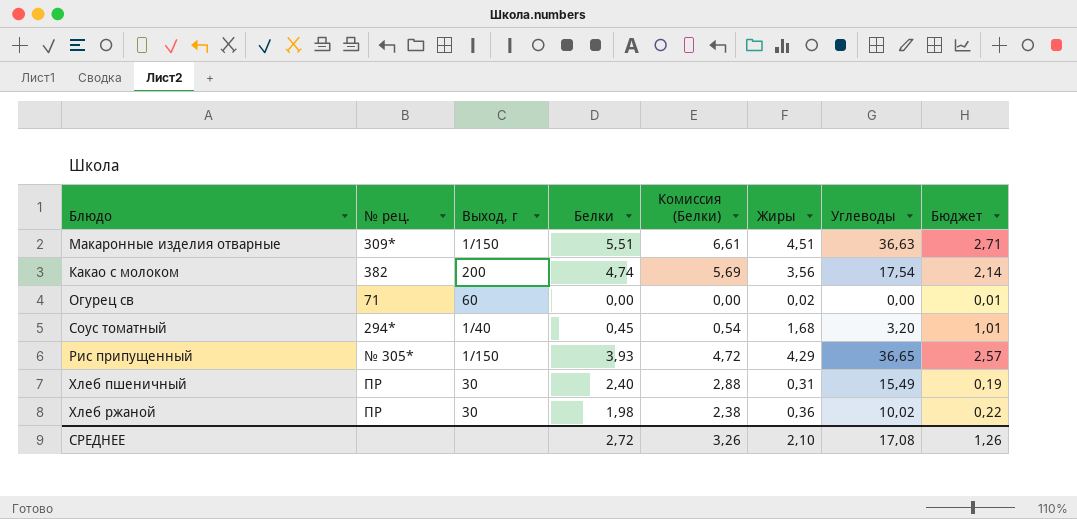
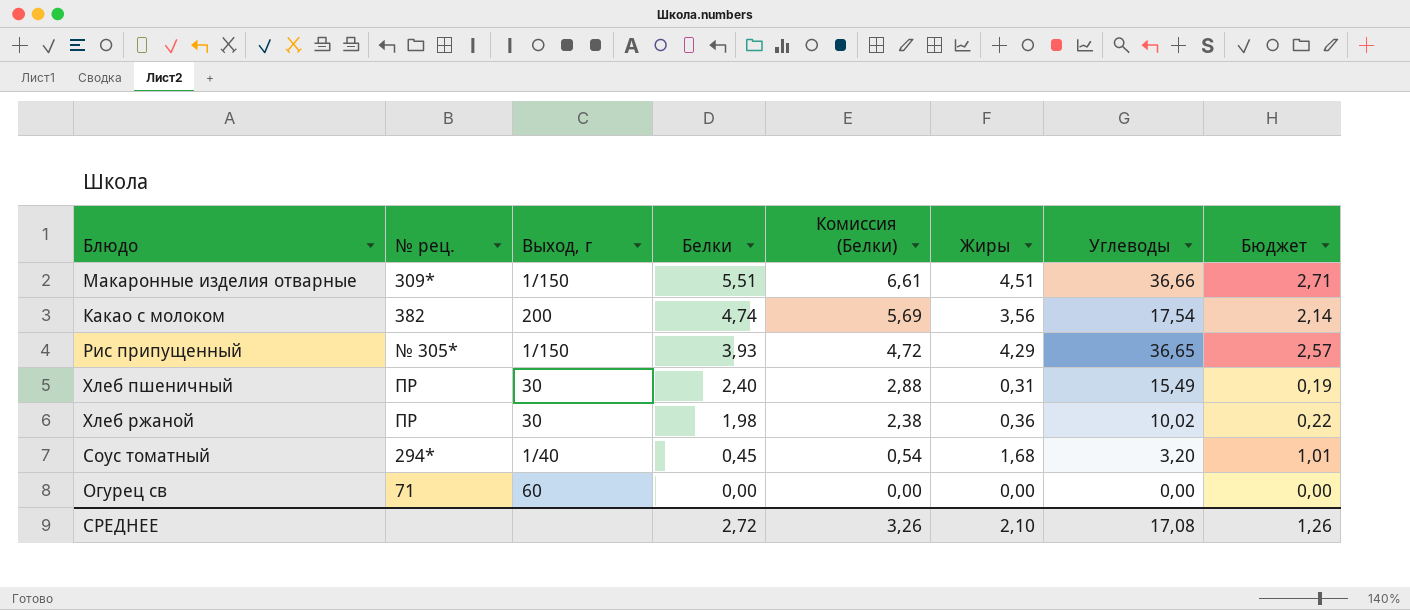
row order: none -> Белки descending
Макаронные изделия отварные | Углеводы: 36,63 -> 36,66
Огурец св | Жиры: 0,02 -> 0,00
Огурец св | Бюджет: 0,01 -> 0,00

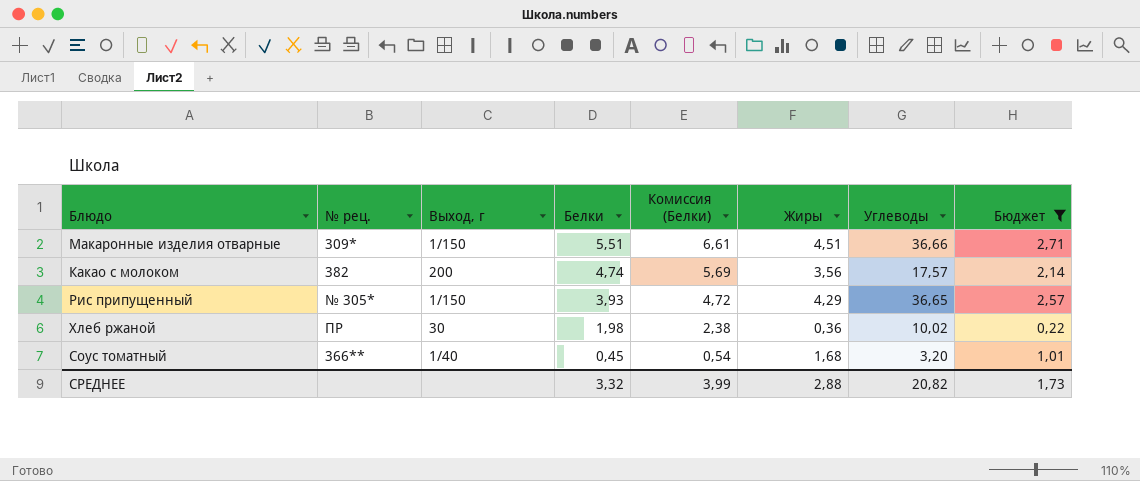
filter: none -> Бюджет >= 0,22
Какао с молоком | Углеводы: 17,54 -> 17,57
Соус томатный | № рец.: 294* -> 366**
СРЕДНЕЕ | Белки: 2,72 -> 3,32
СРЕДНЕЕ | Комиссия (Белки): 3,26 -> 3,99
СРЕДНЕЕ | Жиры: 2,10 -> 2,88
СРЕДНЕЕ | Углеводы: 17,08 -> 20,82
СРЕДНЕЕ | Бюджет: 1,26 -> 1,73

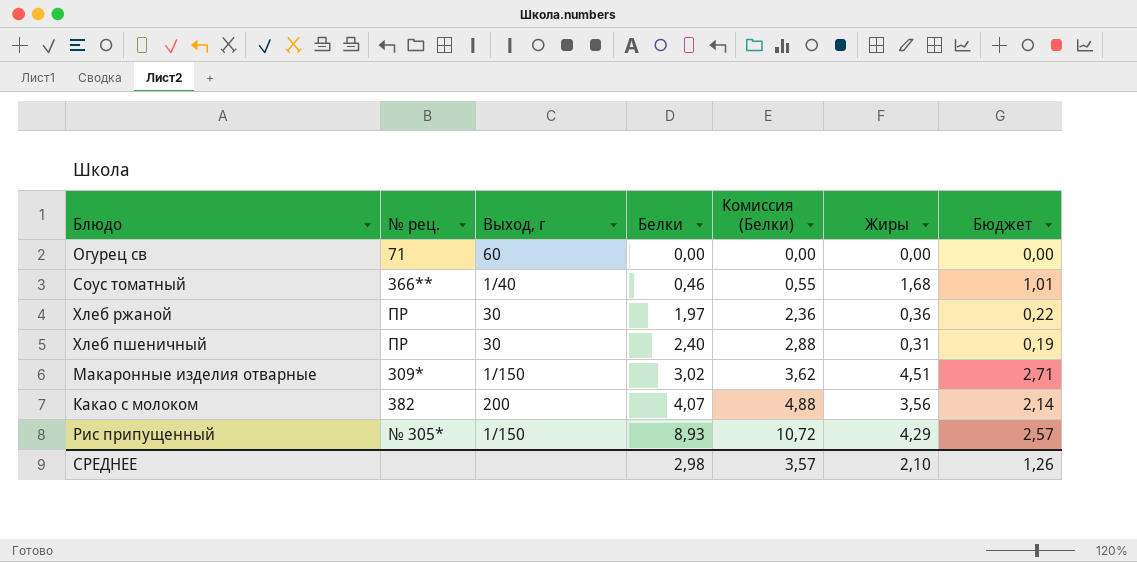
filter: Бюджет >= 0,22 -> none
row order: Белки descending -> Белки ascending
column Углеводы | position: 7 -> none
Соус томатный | Белки: 0,45 -> 0,46
Соус томатный | Комиссия (Белки): 0,54 -> 0,55
Хлеб ржаной | Белки: 1,98 -> 1,97
Хлеб ржаной | Комиссия (Белки): 2,38 -> 2,36
Макаронные изделия отварные | Белки: 5,51 -> 3,02
Макаронные изделия отварные | Комиссия (Белки): 6,61 -> 3,62
Какао с молоком | Белки: 4,74 -> 4,07
Какао с молоком | Комиссия (Белки): 5,69 -> 4,88
Рис припущенный | Белки: 3,93 -> 8,93
Рис припущенный | Комиссия (Белки): 4,72 -> 10,72
СРЕДНЕЕ | Белки: 3,32 -> 2,98
СРЕДНЕЕ | Комиссия (Белки): 3,99 -> 3,57
СРЕДНЕЕ | Жиры: 2,88 -> 2,10
СРЕДНЕЕ | Бюджет: 1,73 -> 1,26

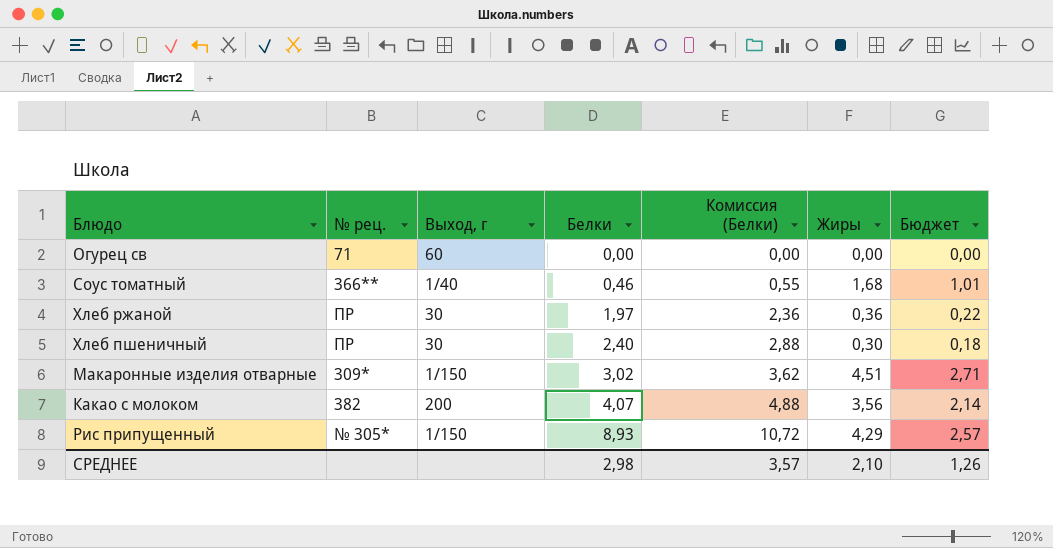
Хлеб пшеничный | Жиры: 0,31 -> 0,30
Хлеб пшеничный | Бюджет: 0,19 -> 0,18

